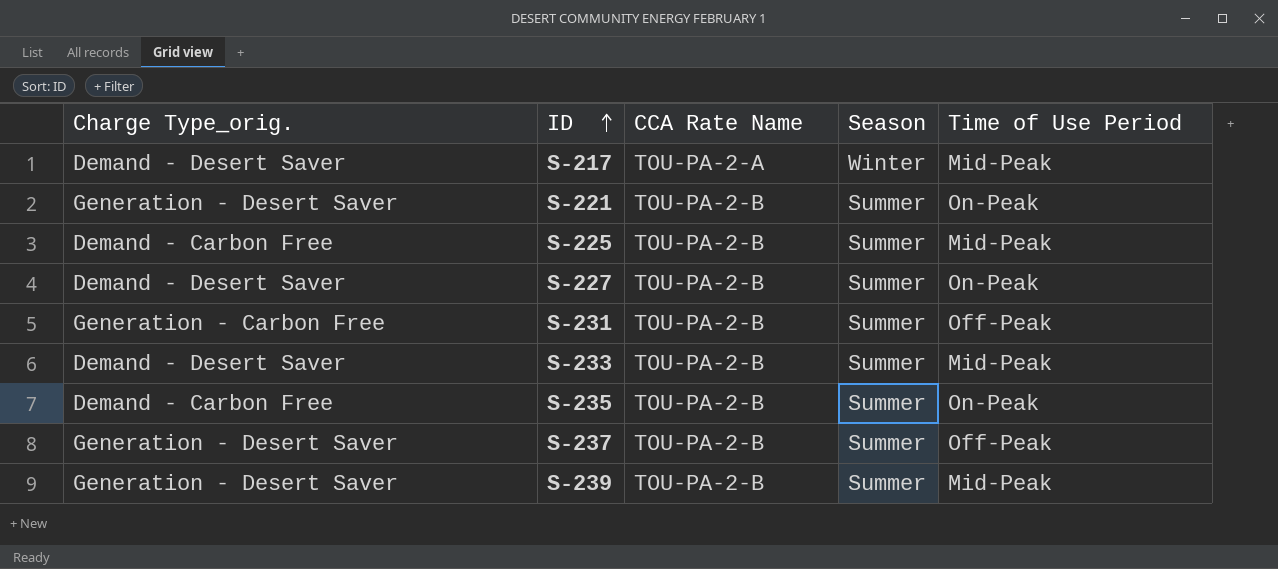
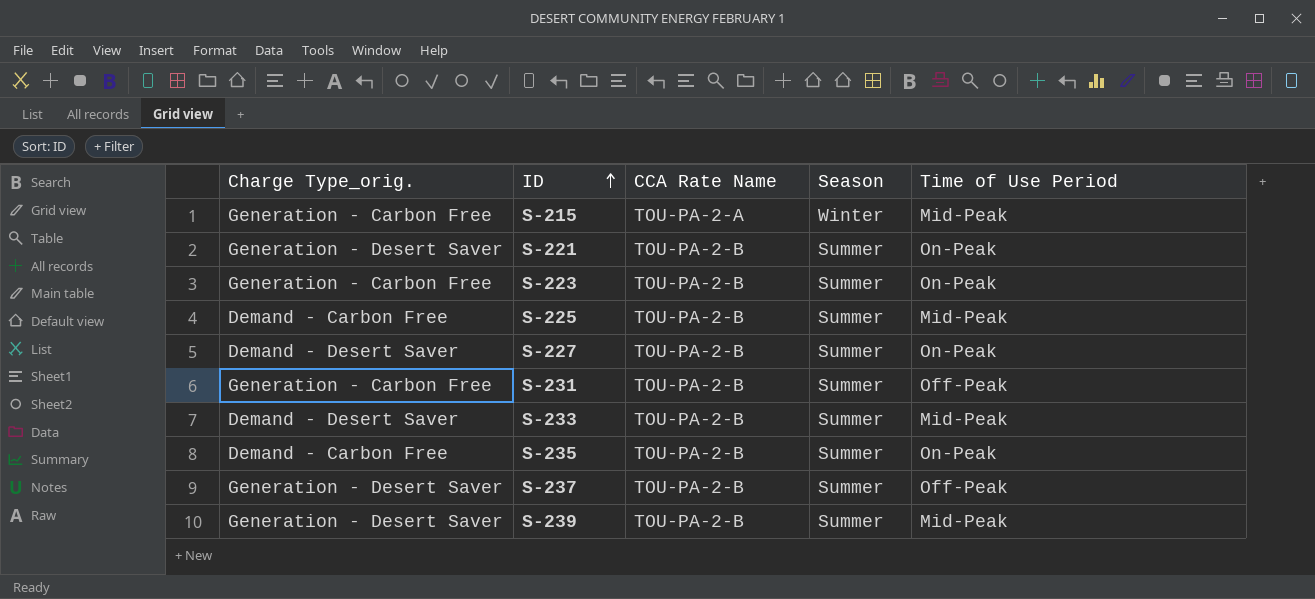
row S-217: Demand - Desert Saver | TOU-PA-2-A | Winter | Mid-Peak -> none
row S-215: none -> Generation - Carbon Free | TOU-PA-2-A | Winter | Mid-Peak
row S-223: none -> Generation - Carbon Free | TOU-PA-2-B | Summer | On-Peak

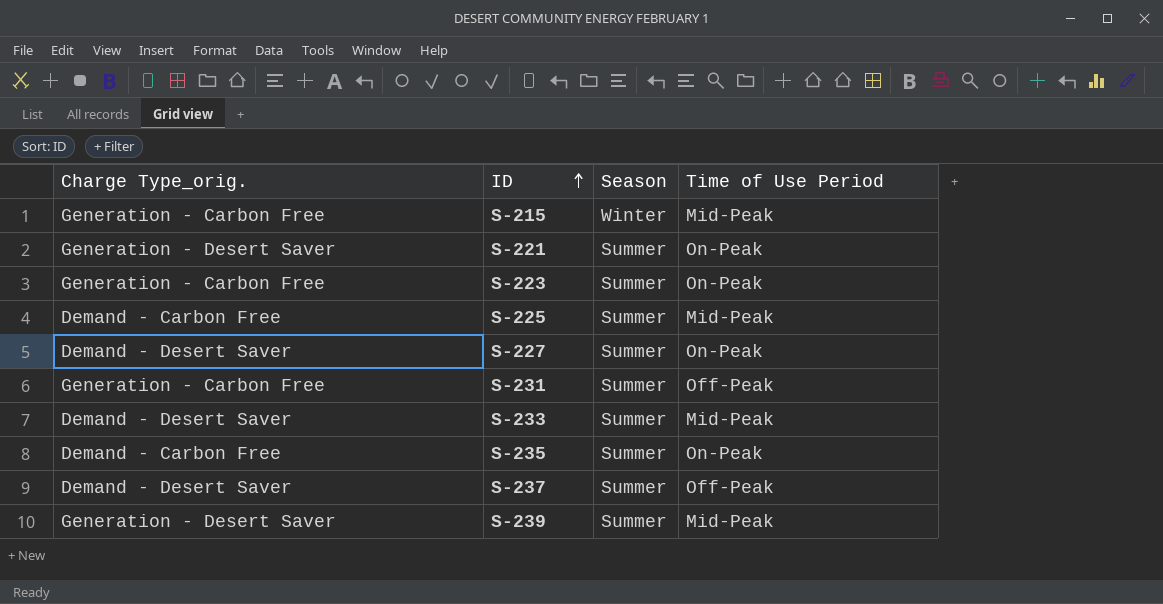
column CCA Rate Name | position: 3 -> none
S-237 | Charge Type_orig.: Generation - Desert Saver -> Demand - Desert Saver

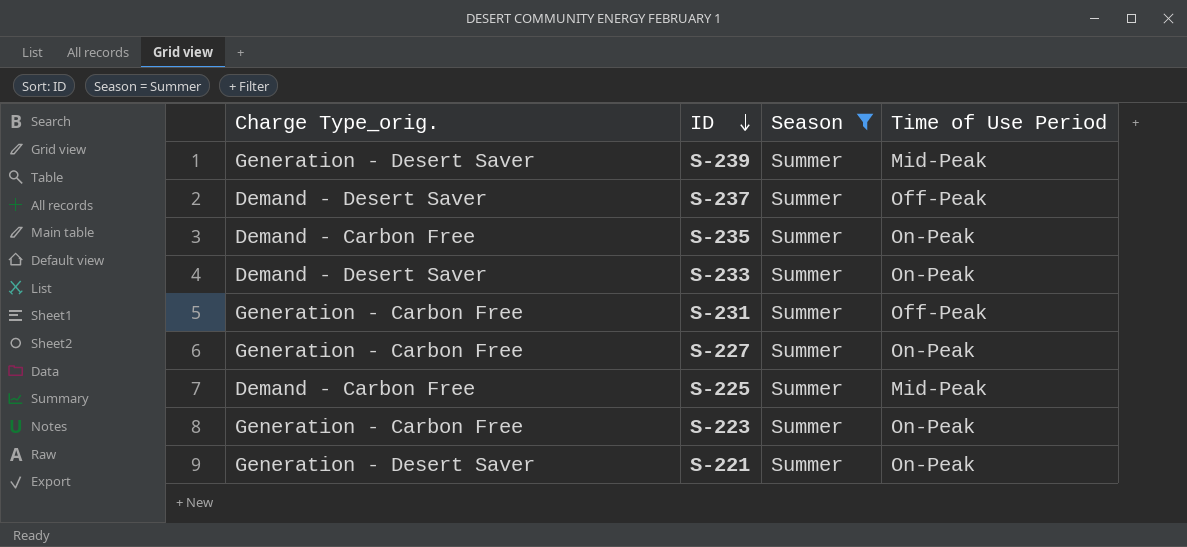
filter: none -> Season = Summer
row order: ID ascending -> ID descending
S-233 | Time of Use Period: Mid-Peak -> On-Peak
S-227 | Charge Type_orig.: Demand - Desert Saver -> Generation - Carbon Free

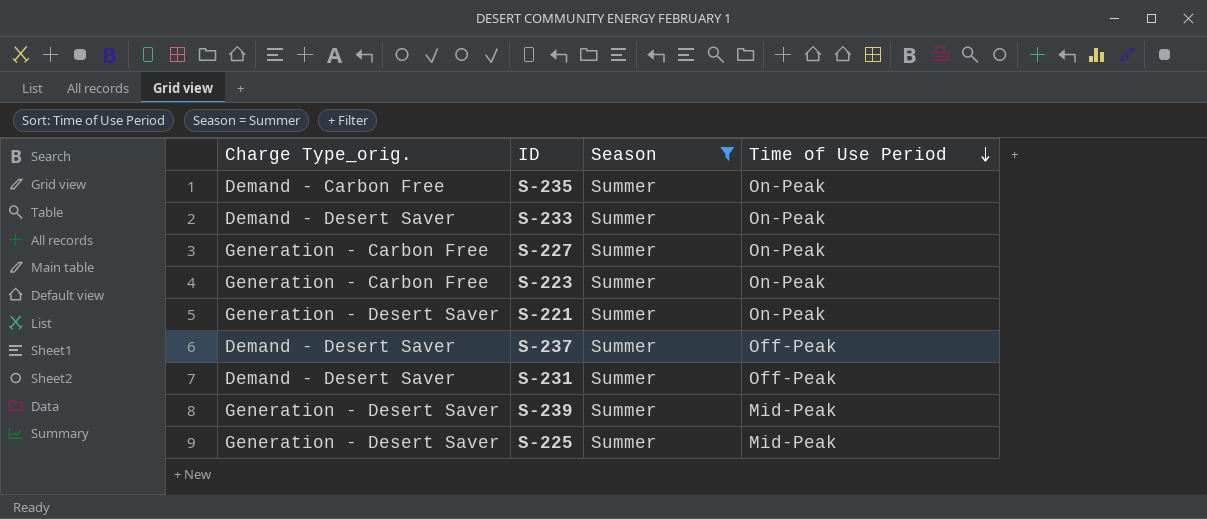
row order: ID descending -> Time of Use Period descending
S-231 | Charge Type_orig.: Generation - Carbon Free -> Demand - Desert Saver
S-225 | Charge Type_orig.: Demand - Carbon Free -> Generation - Desert Saver

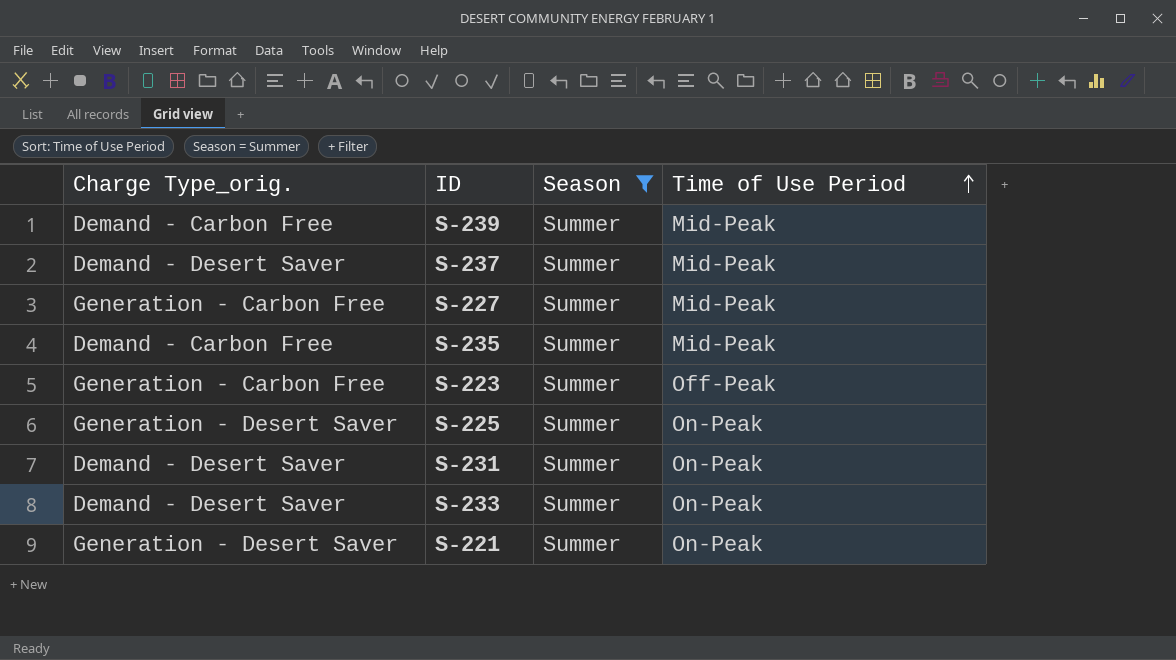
row order: Time of Use Period descending -> Time of Use Period ascending
S-239 | Charge Type_orig.: Generation - Desert Saver -> Demand - Carbon Free
S-237 | Time of Use Period: Off-Peak -> Mid-Peak
S-227 | Time of Use Period: On-Peak -> Mid-Peak
S-235 | Time of Use Period: On-Peak -> Mid-Peak
S-223 | Time of Use Period: On-Peak -> Off-Peak
S-225 | Time of Use Period: Mid-Peak -> On-Peak
S-231 | Time of Use Period: Off-Peak -> On-Peak

